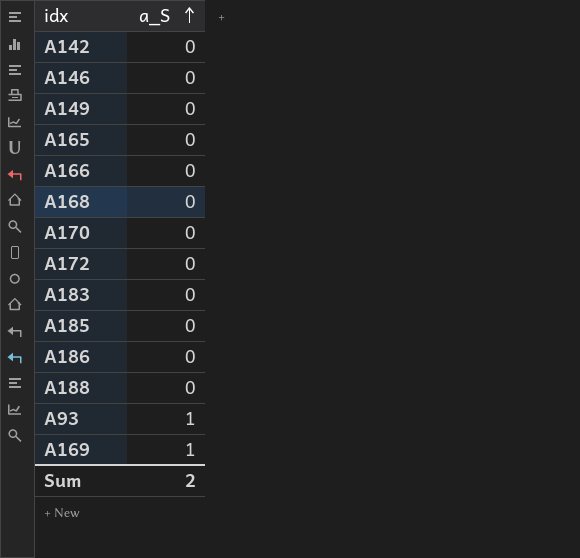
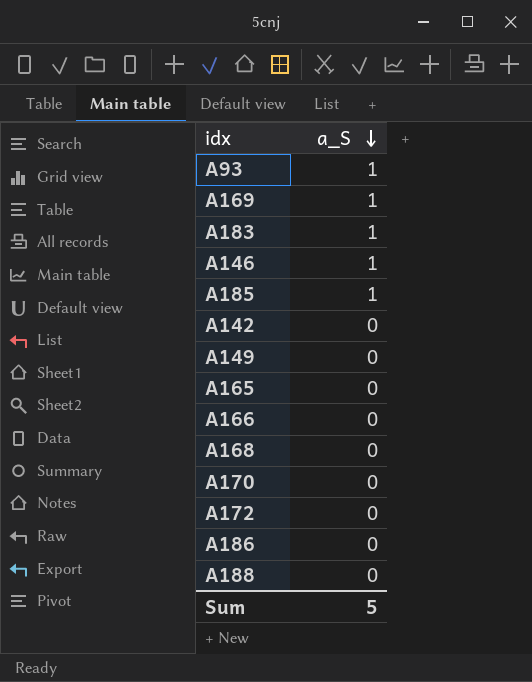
row order: a_S ascending -> a_S descending
A183 | a_S: 0 -> 1
A146 | a_S: 0 -> 1
A185 | a_S: 0 -> 1
Sum | a_S: 2 -> 5

